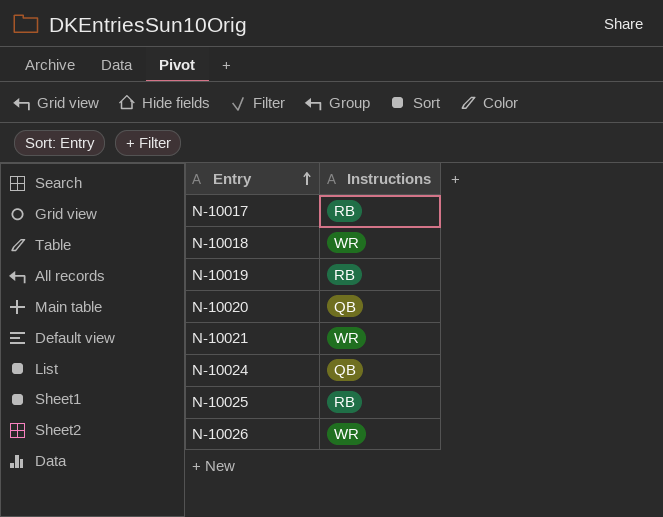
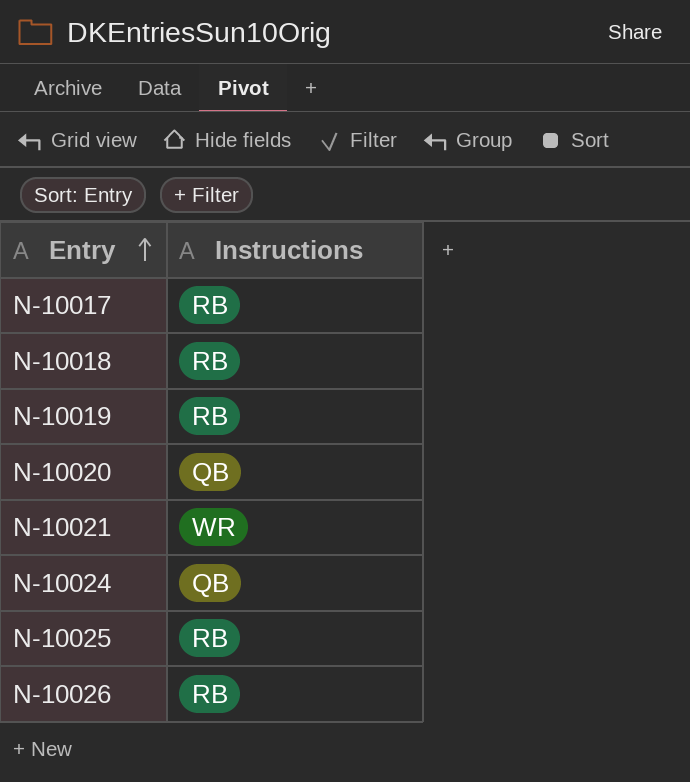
N-10018 | Instructions: WR -> RB
N-10026 | Instructions: WR -> RB

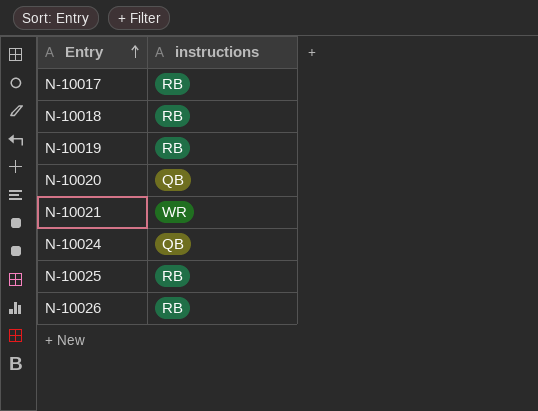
column name: Instructions -> instructions

